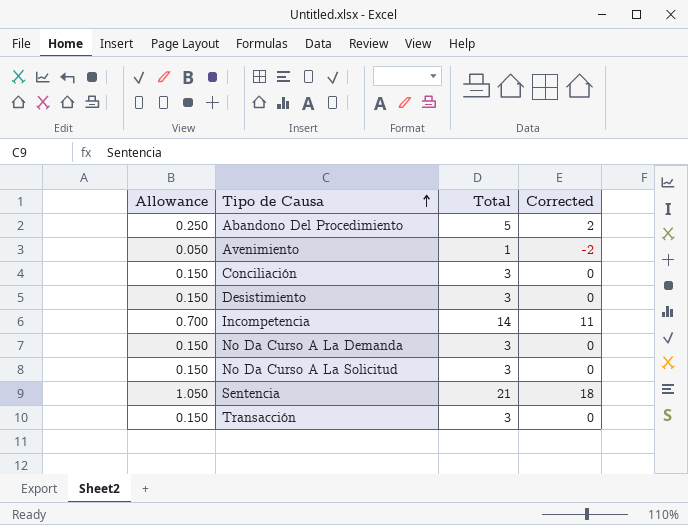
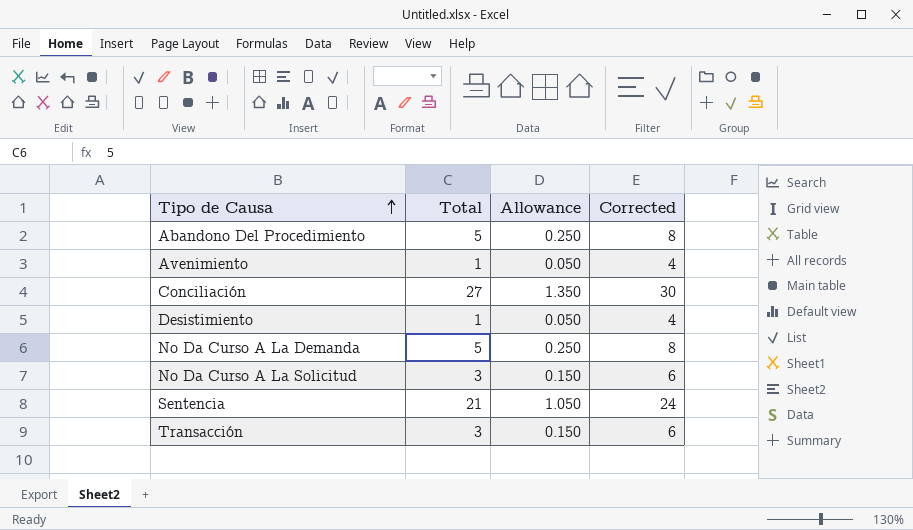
column Allowance | position: 1 -> 3
column Corrected | formula: [Total] - 3 -> [Total] + 3
row Incompetencia: 0.700 | 14 | 11 -> none
Conciliación | Total: 3 -> 27
Conciliación | Allowance: 0.150 -> 1.350
Desistimiento | Total: 3 -> 1
Desistimiento | Allowance: 0.150 -> 0.050
No Da Curso A La Demanda | Total: 3 -> 5
No Da Curso A La Demanda | Allowance: 0.150 -> 0.250

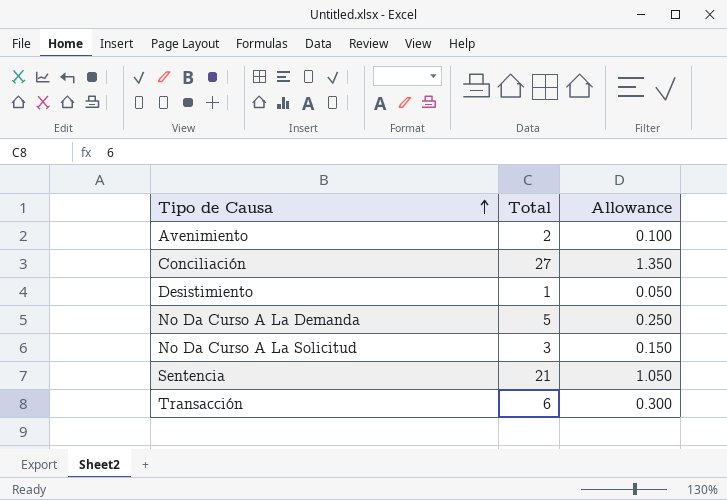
column Corrected | formula: [Total] + 3 -> none
row Abandono Del Procedimiento: 5 | 0.250 | 8 -> none
Avenimiento | Total: 1 -> 2
Avenimiento | Allowance: 0.050 -> 0.100
Transacción | Total: 3 -> 6
Transacción | Allowance: 0.150 -> 0.300

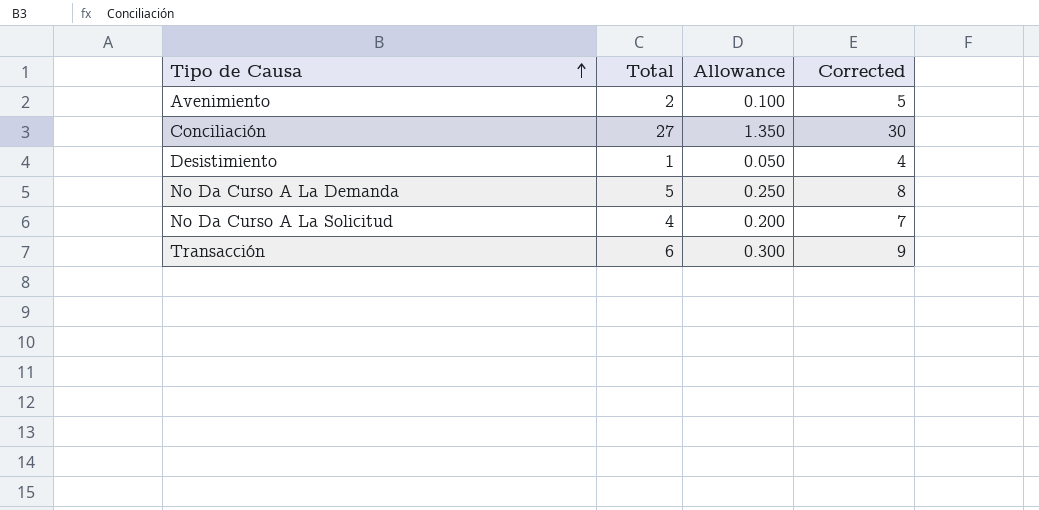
column Corrected | formula: none -> [Total] + 3
row Sentencia: 21 | 1.050 -> none
No Da Curso A La Solicitud | Total: 3 -> 4
No Da Curso A La Solicitud | Allowance: 0.150 -> 0.200

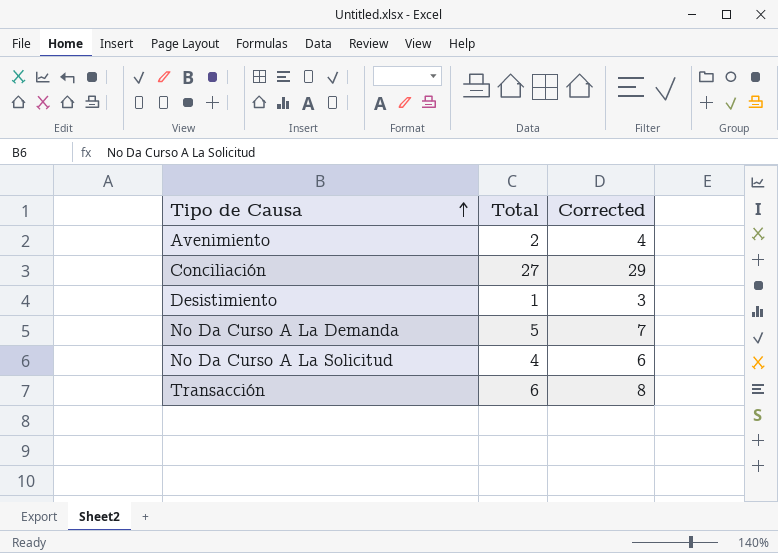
column Allowance | formula: [Total] * 0.05 -> none
column Corrected | formula: [Total] + 3 -> [Total] + 2

